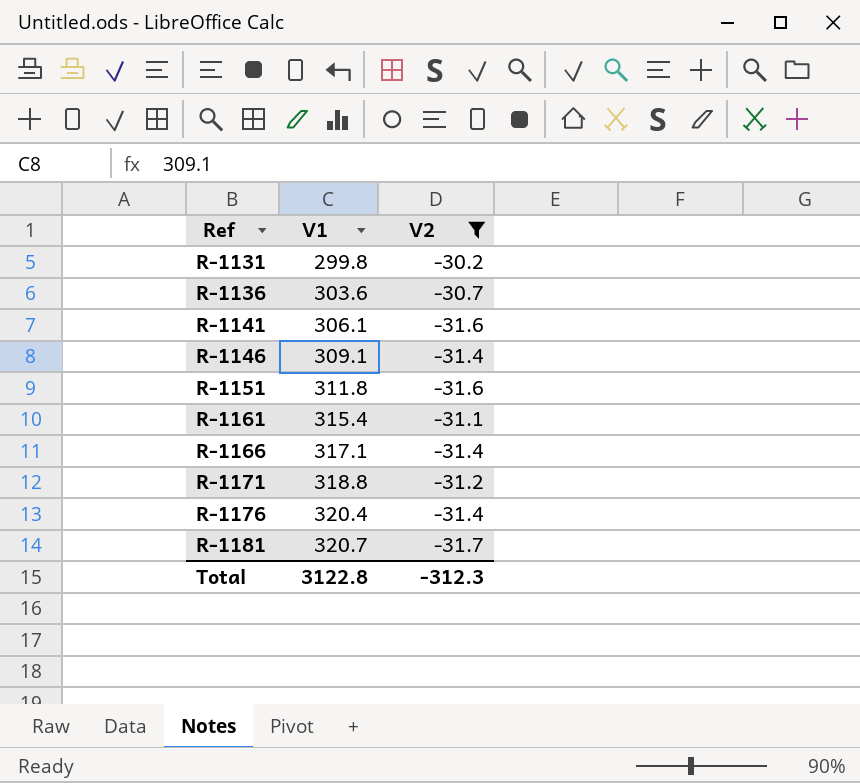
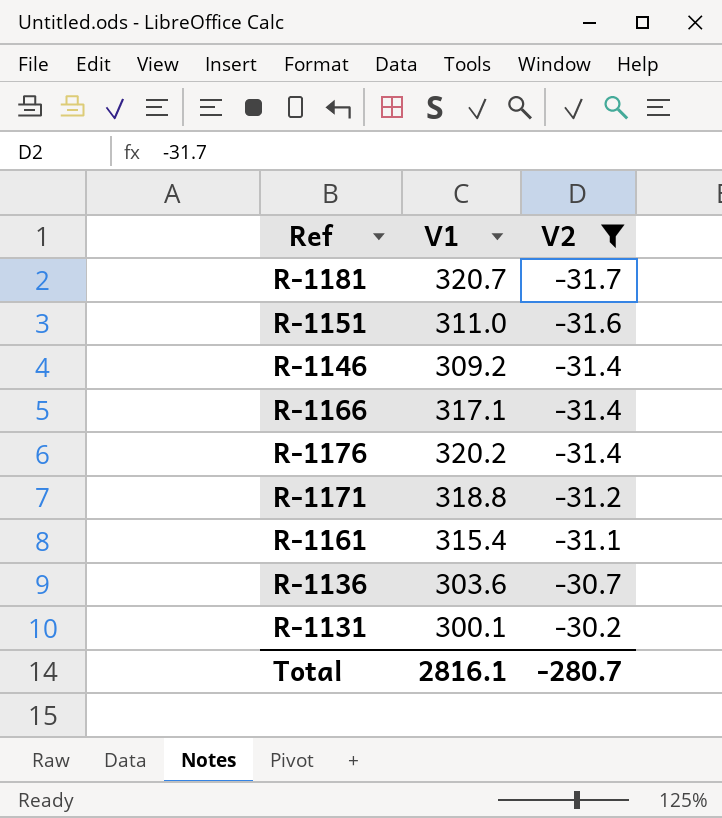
row order: Ref ascending -> V2 ascending
row R-1141: 306.1 | -31.6 -> none
R-1151 | V1: 311.8 -> 311.0
R-1146 | V1: 309.1 -> 309.2
R-1176 | V1: 320.4 -> 320.2
R-1131 | V1: 299.8 -> 300.1
Total | V1: 3122.8 -> 2816.1
Total | V2: -312.3 -> -280.7

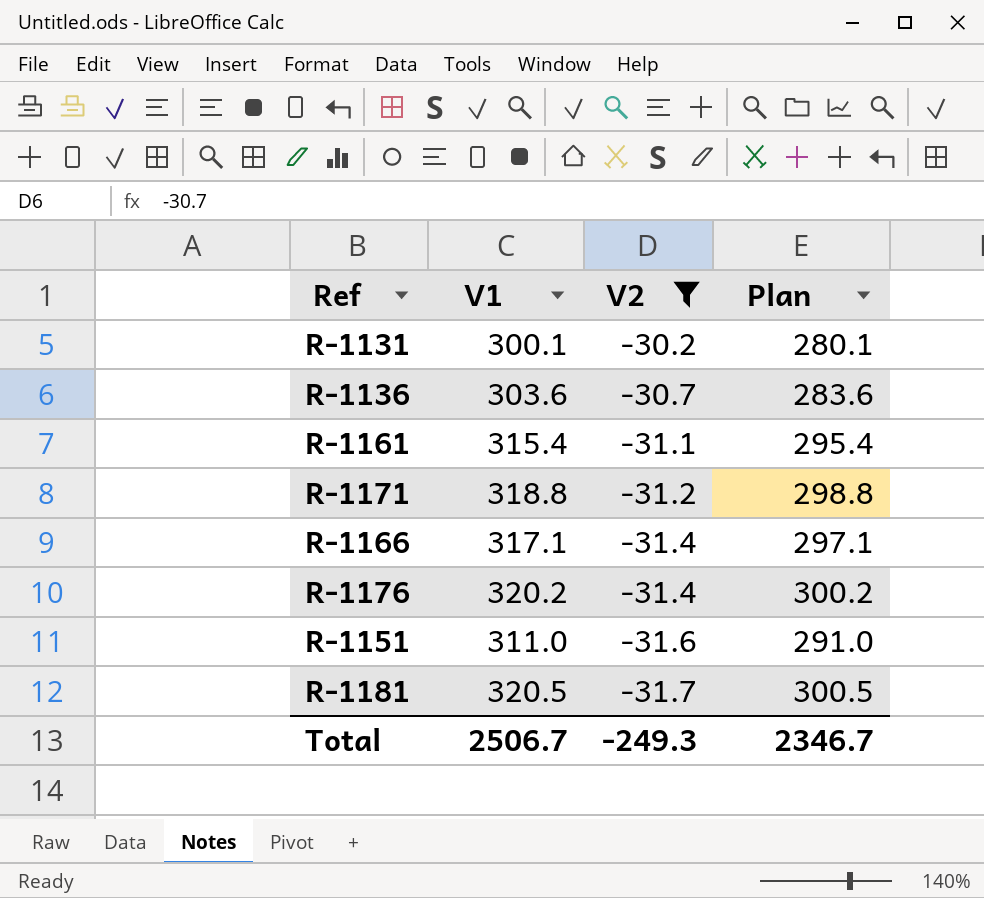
row order: V2 ascending -> V2 descending
column Plan | formula: none -> [V1] - 20
row R-1146: 309.2 | -31.4 -> none
R-1181 | V1: 320.7 -> 320.5
Total | V1: 2816.1 -> 2506.7
Total | V2: -280.7 -> -249.3

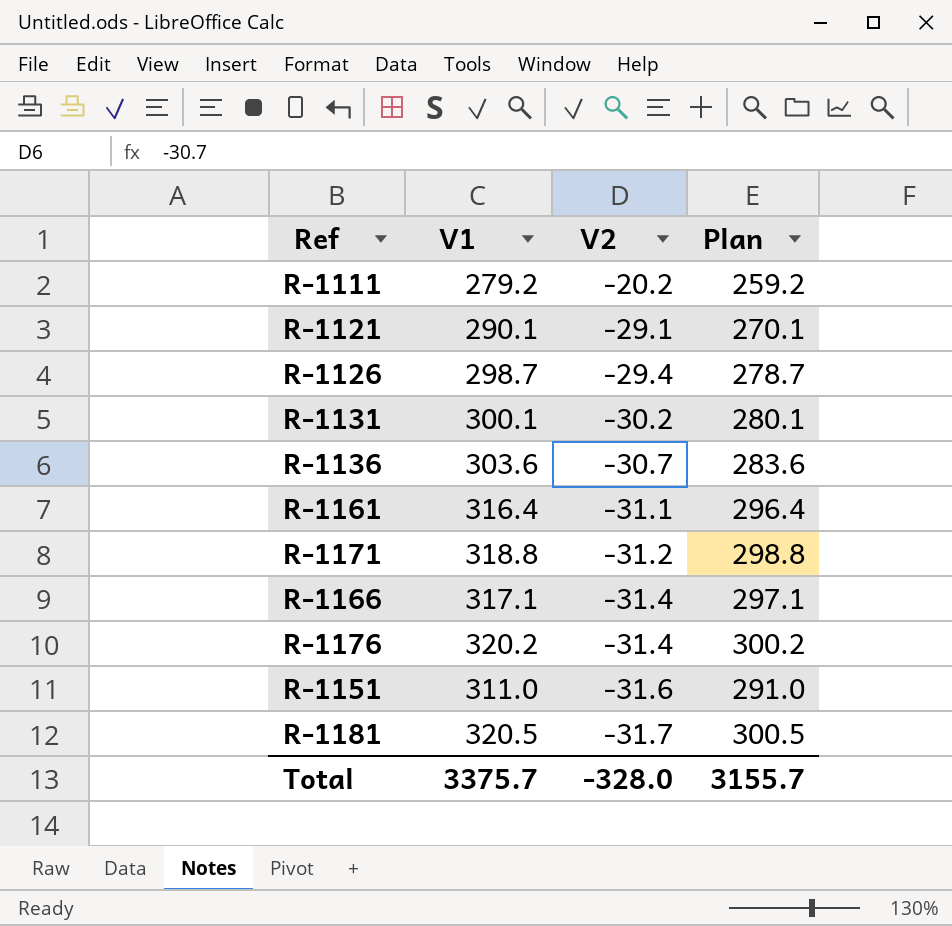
filter: V2 <= -30.2 -> none
R-1161 | V1: 315.4 -> 316.4
R-1161 | Plan: 295.4 -> 296.4
Total | V1: 2506.7 -> 3375.7
Total | V2: -249.3 -> -328.0
Total | Plan: 2346.7 -> 3155.7

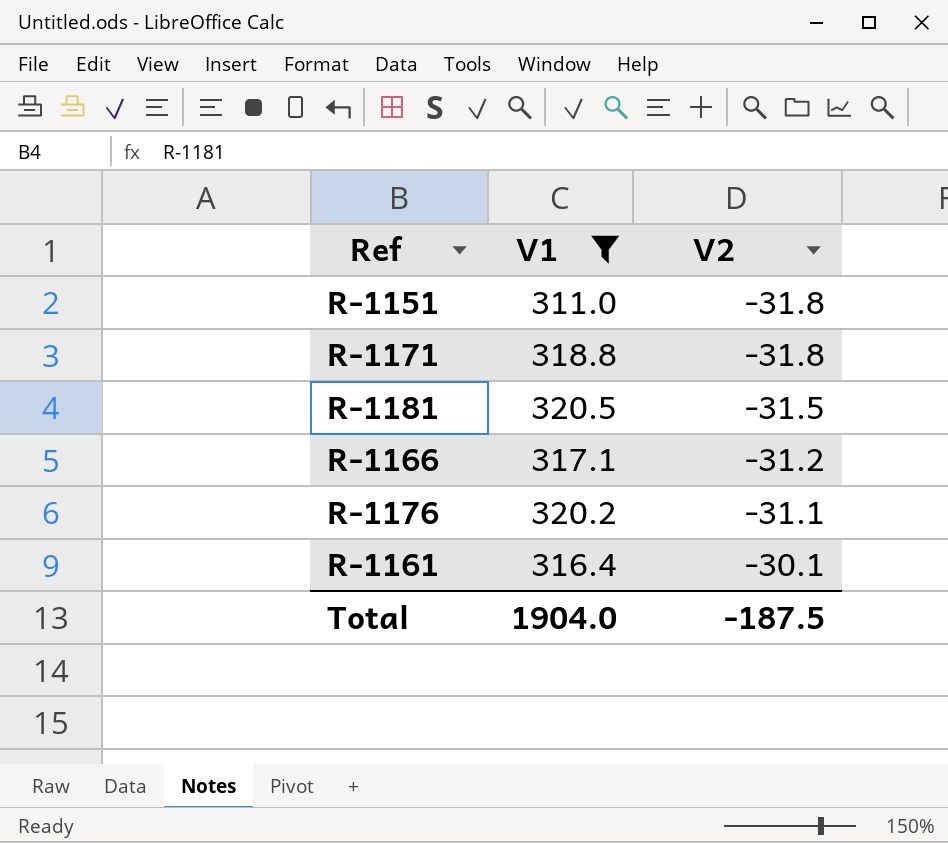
filter: none -> V1 >= 311.0
row order: V2 descending -> V2 ascending
column Plan | formula: [V1] - 20 -> none
R-1151 | V2: -31.6 -> -31.8
R-1171 | V2: -31.2 -> -31.8
R-1181 | V2: -31.7 -> -31.5
R-1166 | V2: -31.4 -> -31.2
R-1176 | V2: -31.4 -> -31.1
R-1161 | V2: -31.1 -> -30.1
Total | V1: 3375.7 -> 1904.0
Total | V2: -328.0 -> -187.5

